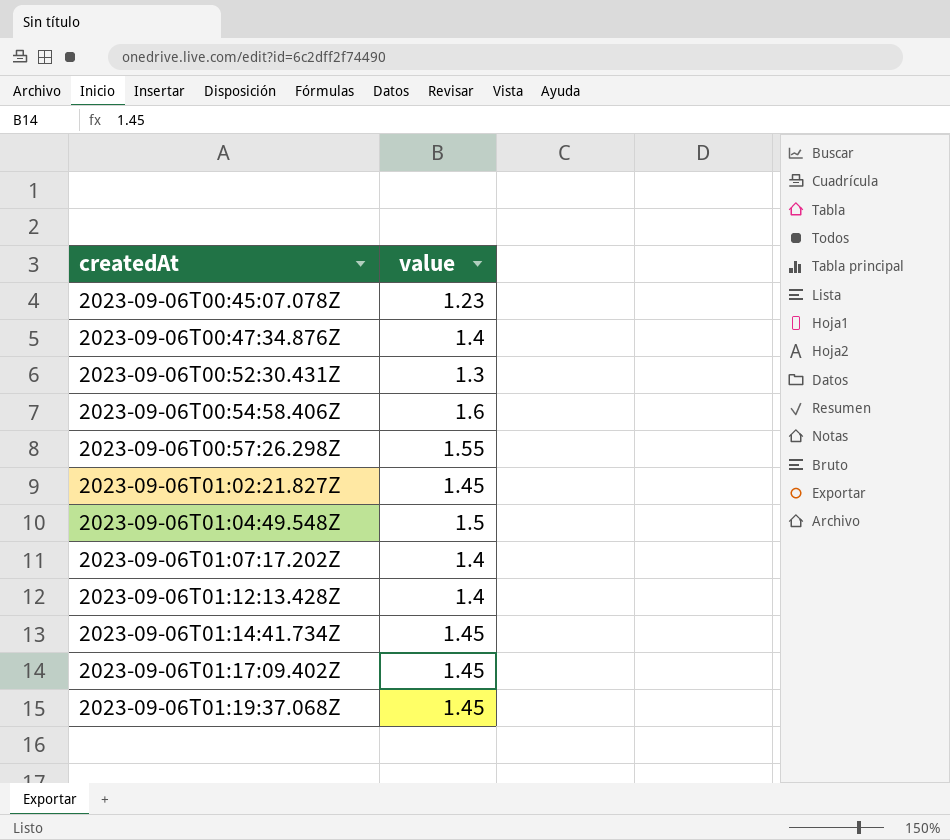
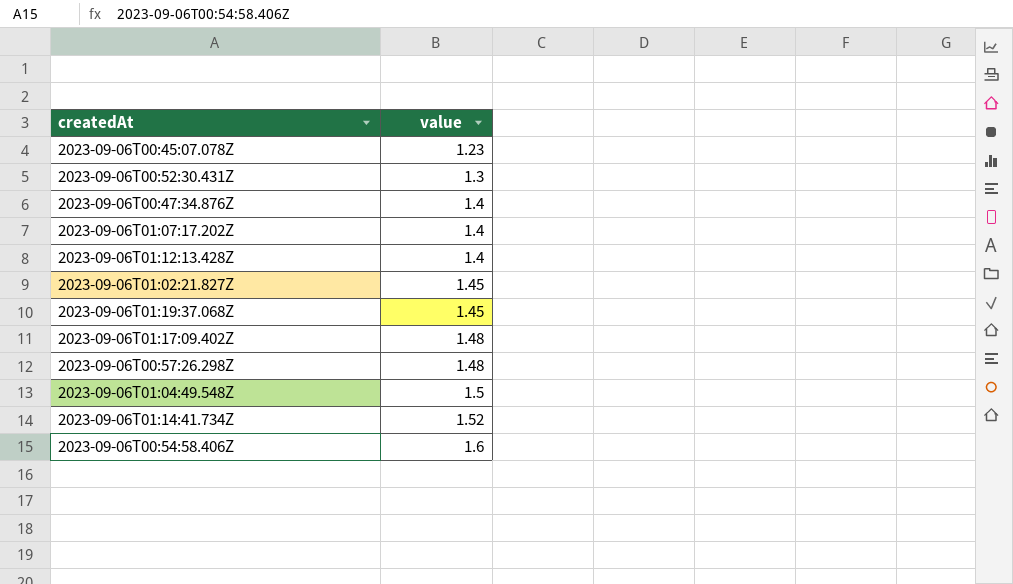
row order: createdAt ascending -> value ascending
2023-09-06T01:17:09.402Z | value: 1.45 -> 1.48
2023-09-06T00:57:26.298Z | value: 1.55 -> 1.48
2023-09-06T01:14:41.734Z | value: 1.45 -> 1.52

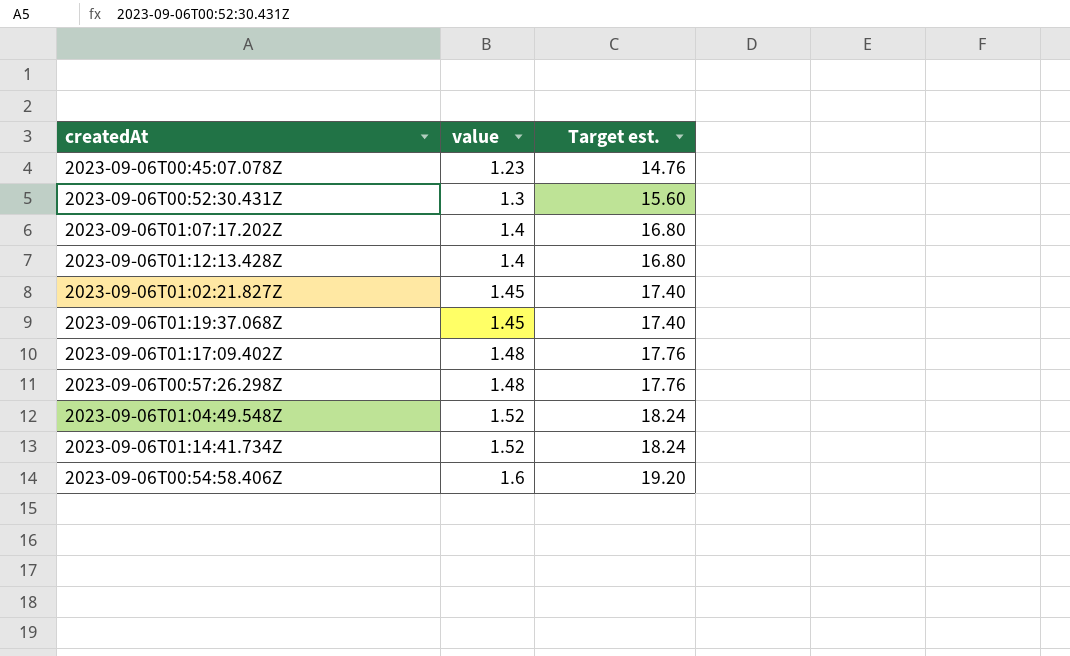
column Target est. | formula: none -> [value] * 12
row 2023-09-06T00:47:34.876Z: 1.4 -> none
2023-09-06T01:04:49.548Z | value: 1.5 -> 1.52

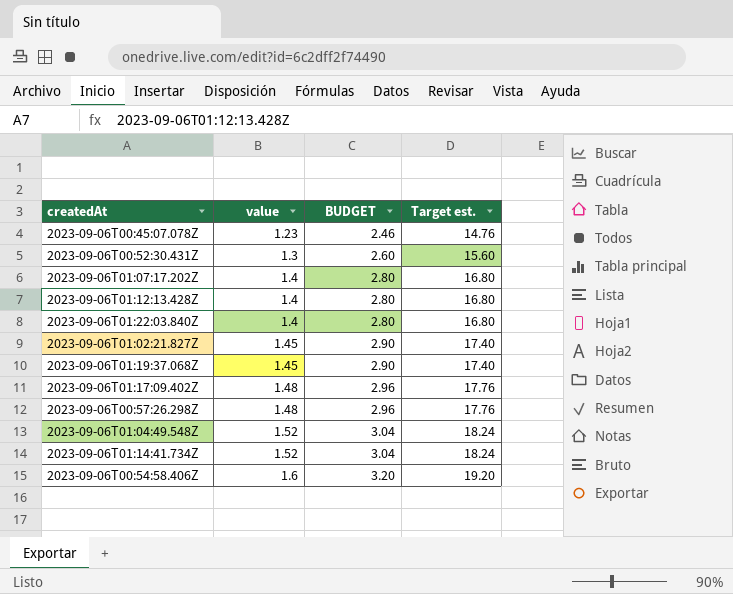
column BUDGET | formula: none -> [value] * 2
row 2023-09-06T01:22:03.840Z: none -> 1.4 | 2.80 | 16.80

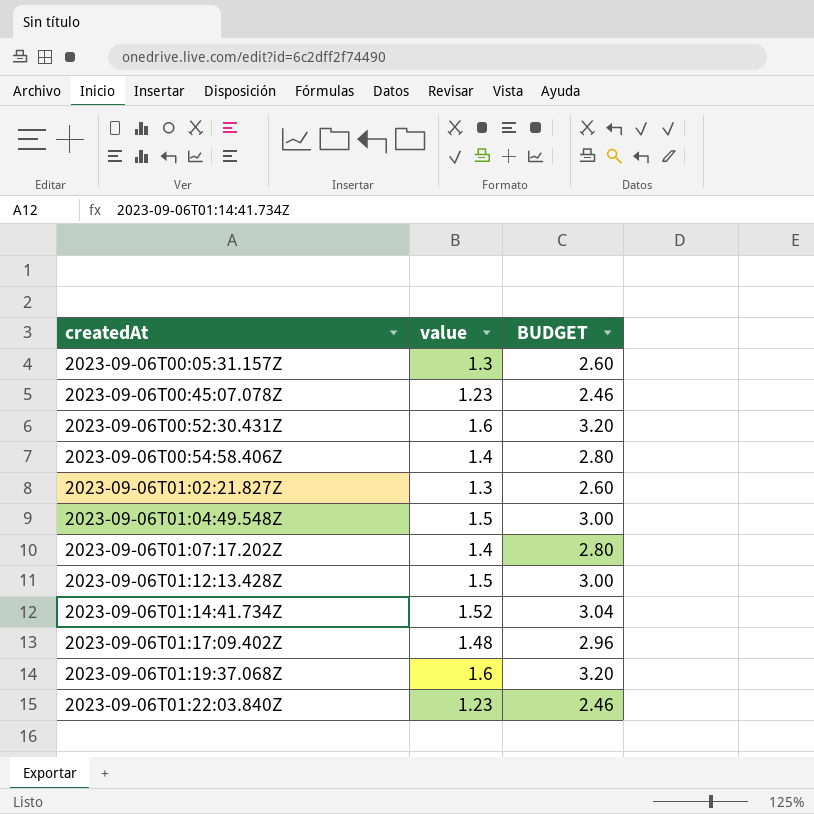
row order: value ascending -> createdAt ascending
column Target est. | formula: [value] * 12 -> none
row 2023-09-06T00:57:26.298Z: 1.48 | 2.96 | 17.76 -> none
row 2023-09-06T00:05:31.157Z: none -> 1.3 | 2.60
2023-09-06T00:52:30.431Z | value: 1.3 -> 1.6
2023-09-06T00:52:30.431Z | BUDGET: 2.60 -> 3.20
2023-09-06T00:54:58.406Z | value: 1.6 -> 1.4
2023-09-06T00:54:58.406Z | BUDGET: 3.20 -> 2.80
2023-09-06T01:02:21.827Z | value: 1.45 -> 1.3
2023-09-06T01:02:21.827Z | BUDGET: 2.90 -> 2.60
2023-09-06T01:04:49.548Z | value: 1.52 -> 1.5
2023-09-06T01:04:49.548Z | BUDGET: 3.04 -> 3.00
2023-09-06T01:12:13.428Z | value: 1.4 -> 1.5
2023-09-06T01:12:13.428Z | BUDGET: 2.80 -> 3.00
2023-09-06T01:19:37.068Z | value: 1.45 -> 1.6
2023-09-06T01:19:37.068Z | BUDGET: 2.90 -> 3.20
2023-09-06T01:22:03.840Z | value: 1.4 -> 1.23
2023-09-06T01:22:03.840Z | BUDGET: 2.80 -> 2.46

